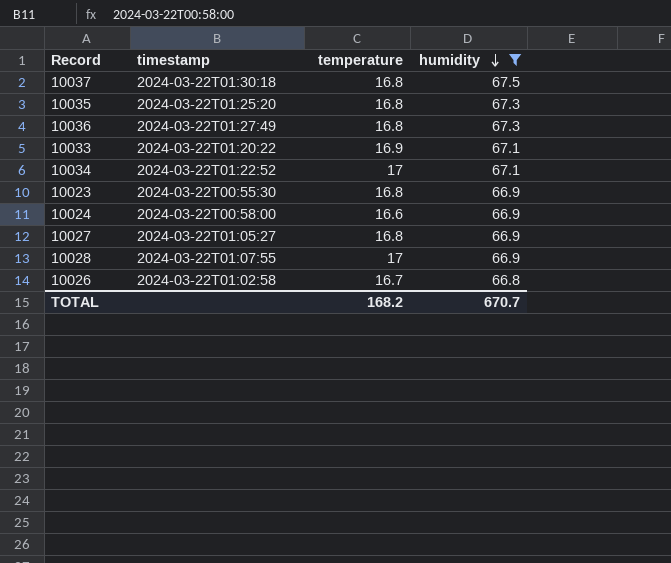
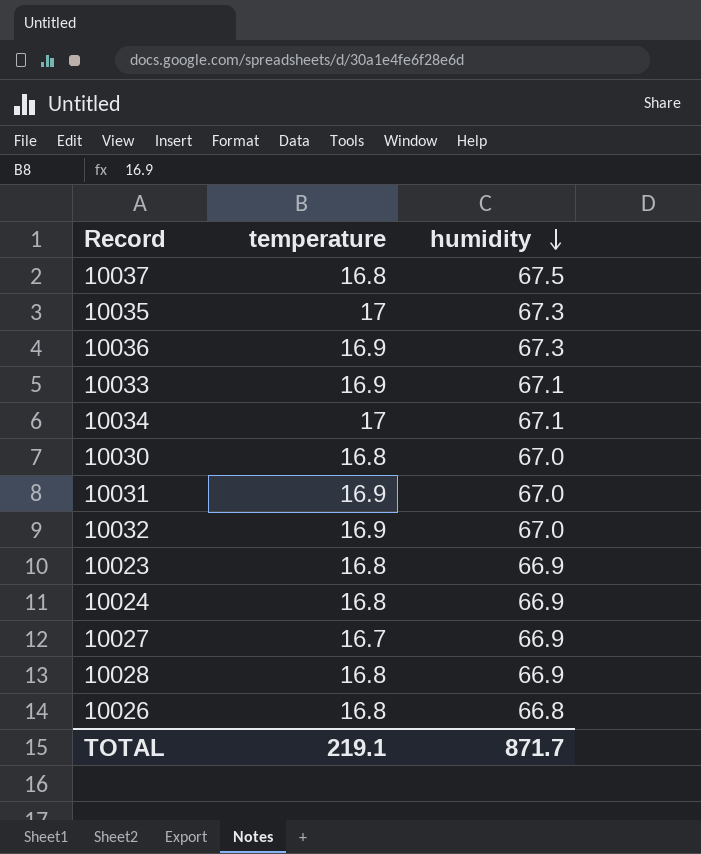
filter: humidity != 67.0 -> none
column timestamp | position: 2 -> none
10035 | temperature: 16.8 -> 17
10036 | temperature: 16.8 -> 16.9
10024 | temperature: 16.6 -> 16.8
10027 | temperature: 16.8 -> 16.7
10028 | temperature: 17 -> 16.8
10026 | temperature: 16.7 -> 16.8
TOTAL | temperature: 168.2 -> 219.1
TOTAL | humidity: 670.7 -> 871.7

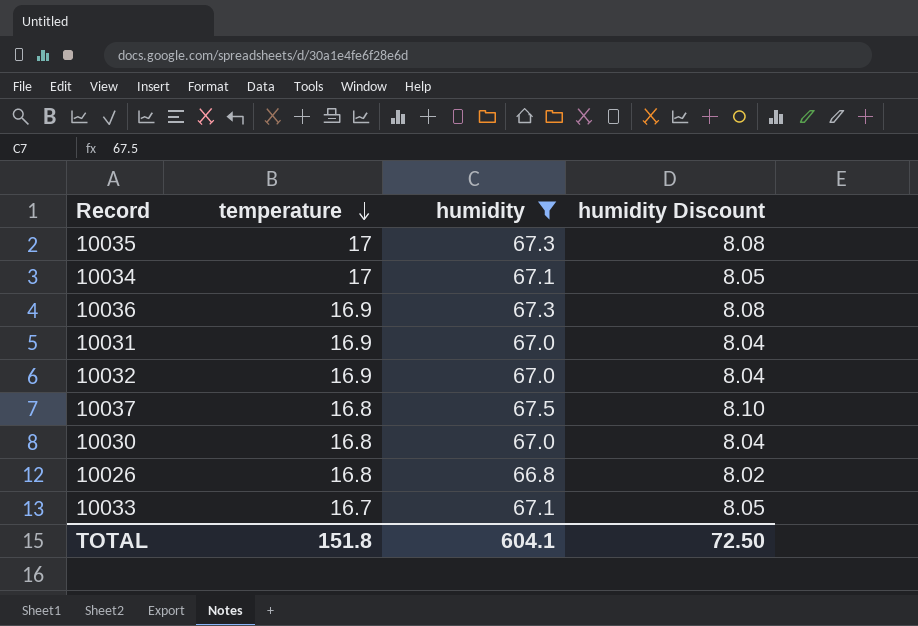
filter: none -> humidity != 66.9
row order: humidity descending -> temperature descending
column humidity Discount | formula: none -> [humidity] * 0.12
10033 | temperature: 16.9 -> 16.7
TOTAL | temperature: 219.1 -> 151.8
TOTAL | humidity: 871.7 -> 604.1

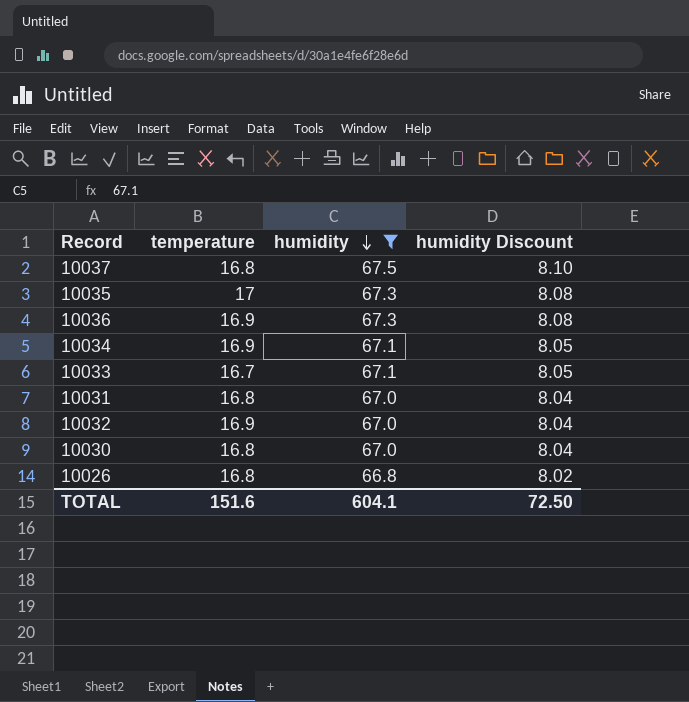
row order: temperature descending -> humidity descending
10034 | temperature: 17 -> 16.9
10031 | temperature: 16.9 -> 16.8
TOTAL | temperature: 151.8 -> 151.6

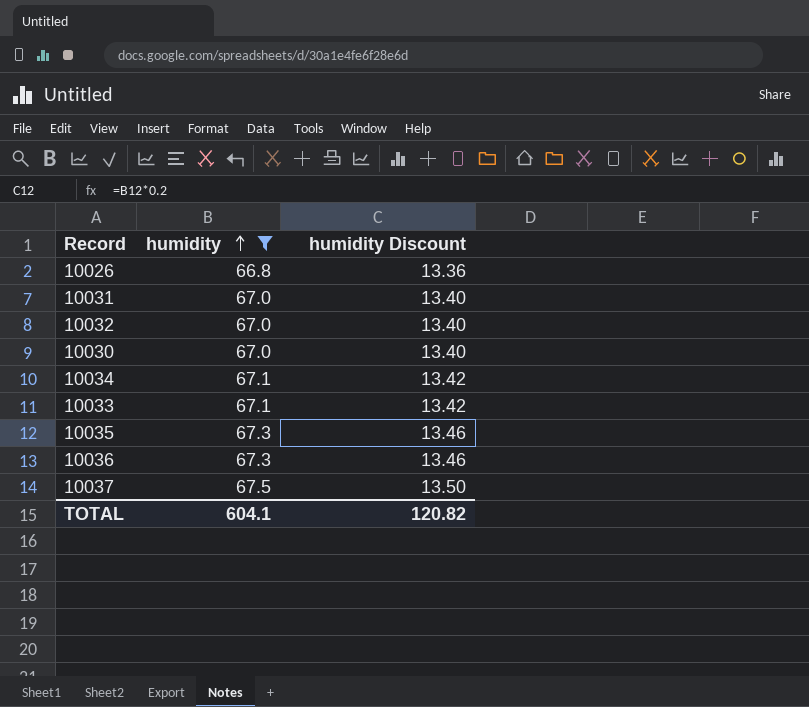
row order: humidity descending -> humidity ascending
column temperature | position: 2 -> none
column humidity Discount | formula: [humidity] * 0.12 -> [humidity] * 0.2
TOTAL | humidity Discount: 72.50 -> 120.82

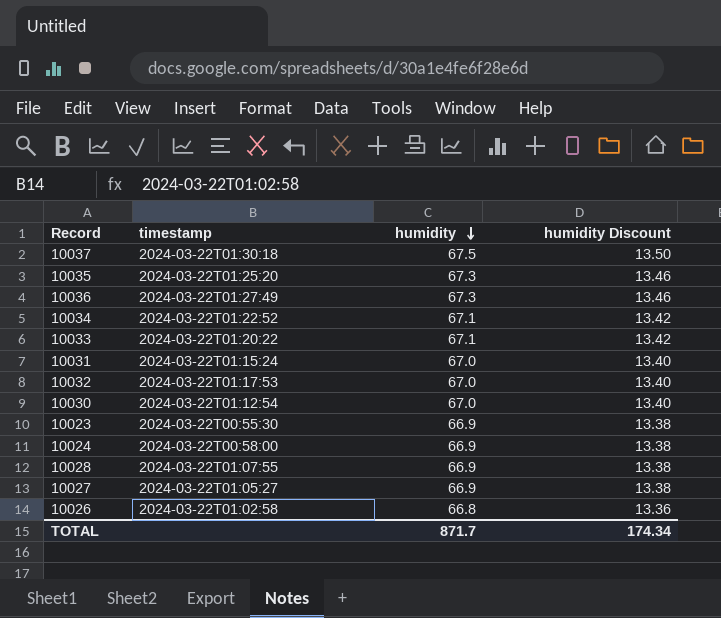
filter: humidity != 66.9 -> none
row order: humidity ascending -> humidity descending
column timestamp | position: none -> 2
TOTAL | humidity: 604.1 -> 871.7
TOTAL | humidity Discount: 120.82 -> 174.34

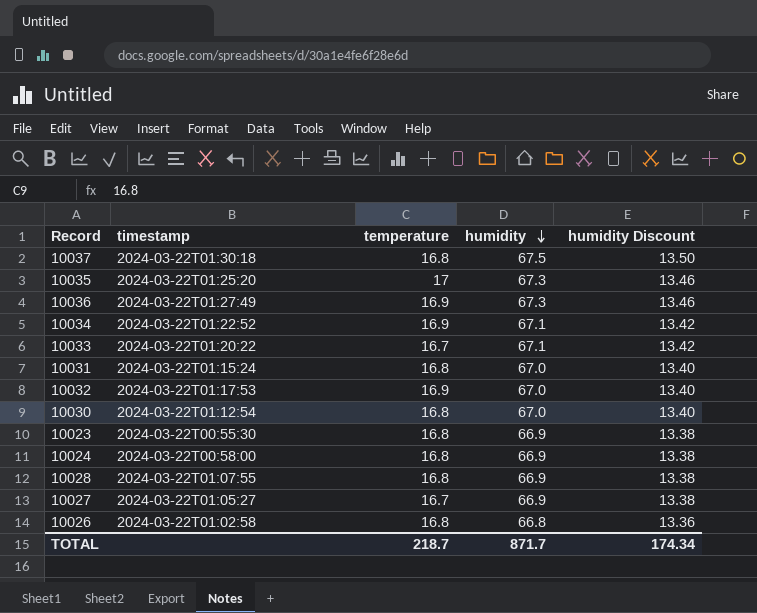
column temperature | position: none -> 3

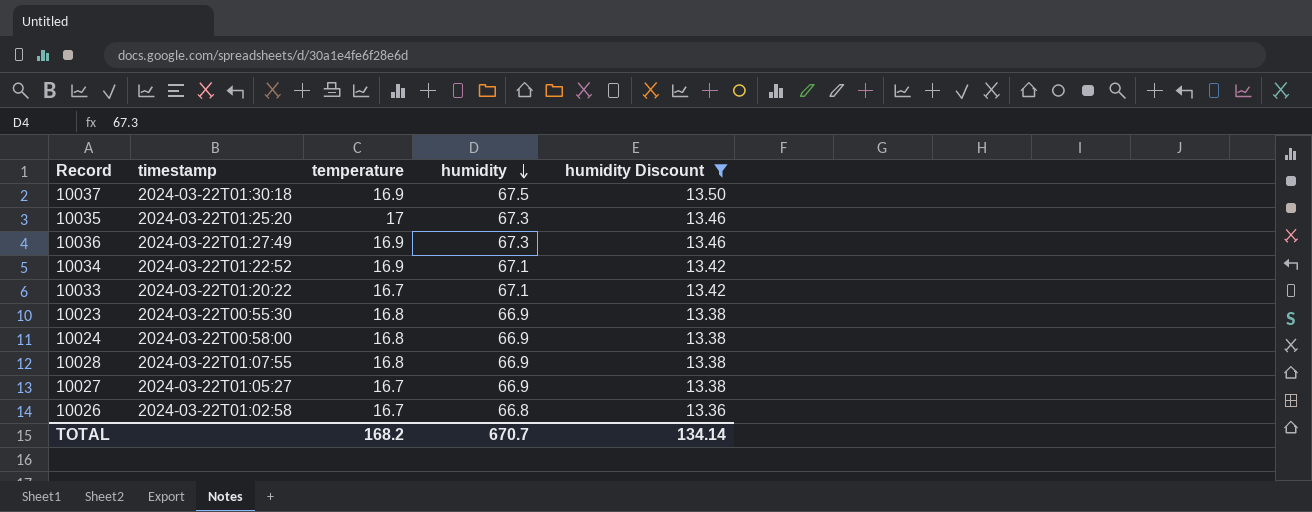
filter: none -> humidity Discount != 13.40
10037 | temperature: 16.8 -> 16.9
10026 | temperature: 16.8 -> 16.7
TOTAL | temperature: 218.7 -> 168.2
TOTAL | humidity: 871.7 -> 670.7
TOTAL | humidity Discount: 174.34 -> 134.14

